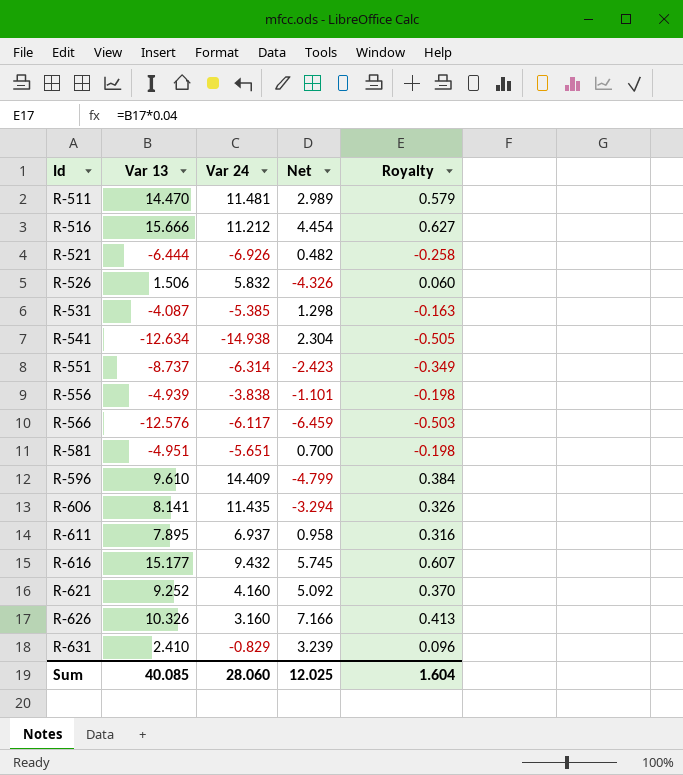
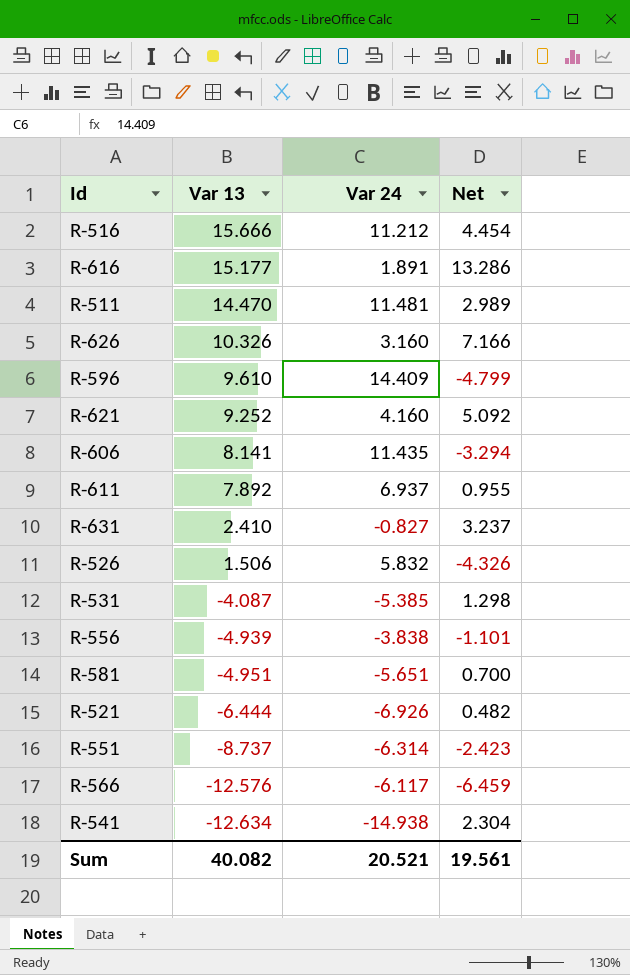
row order: Id ascending -> Var 13 descending
column Royalty | formula: [Var 13] * 0.04 -> none
R-616 | Var 24: 9.432 -> 1.891
R-616 | Net: 5.745 -> 13.286
R-611 | Var 13: 7.895 -> 7.892
R-611 | Net: 0.958 -> 0.955
R-631 | Var 24: -0.829 -> -0.827
R-631 | Net: 3.239 -> 3.237
Sum | Var 13: 40.085 -> 40.082
Sum | Var 24: 28.060 -> 20.521
Sum | Net: 12.025 -> 19.561

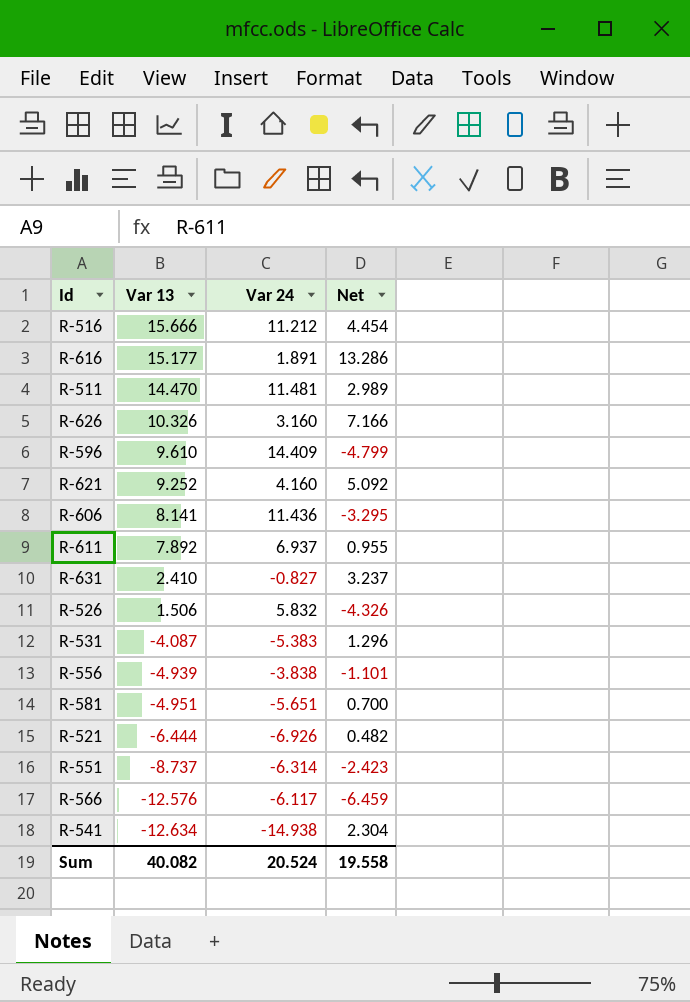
R-606 | Var 24: 11.435 -> 11.436
R-606 | Net: -3.294 -> -3.295
R-531 | Var 24: -5.385 -> -5.383
R-531 | Net: 1.298 -> 1.296
Sum | Var 24: 20.521 -> 20.524
Sum | Net: 19.561 -> 19.558

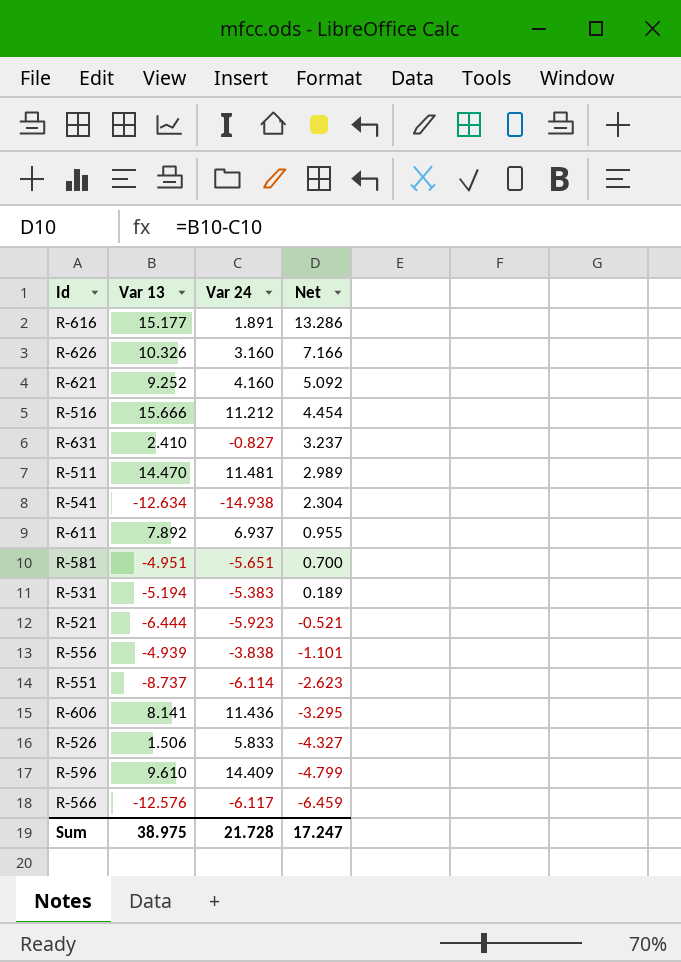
row order: Var 13 descending -> Net descending
R-531 | Var 13: -4.087 -> -5.194
R-531 | Net: 1.296 -> 0.189
R-521 | Var 24: -6.926 -> -5.923
R-521 | Net: 0.482 -> -0.521
R-551 | Var 24: -6.314 -> -6.114
R-551 | Net: -2.423 -> -2.623
R-526 | Var 24: 5.832 -> 5.833
R-526 | Net: -4.326 -> -4.327
Sum | Var 13: 40.082 -> 38.975
Sum | Var 24: 20.524 -> 21.728
Sum | Net: 19.558 -> 17.247

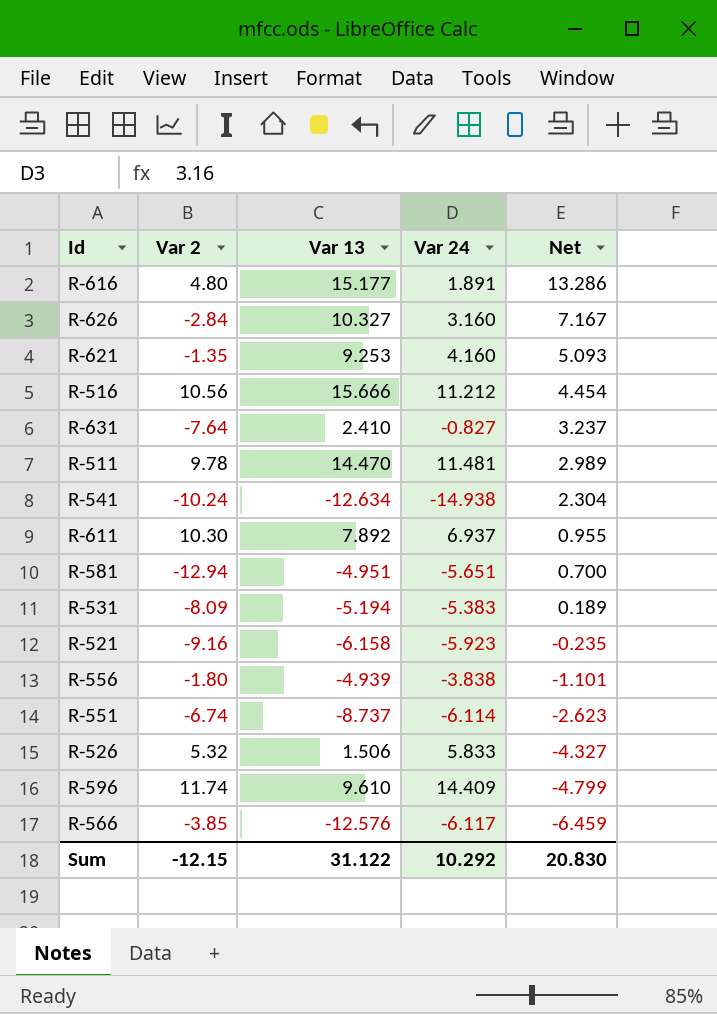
column Var 2 | position: none -> 2
row R-606: 8.141 | 11.436 | -3.295 -> none
R-626 | Var 13: 10.326 -> 10.327
R-626 | Net: 7.166 -> 7.167
R-621 | Var 13: 9.252 -> 9.253
R-621 | Net: 5.092 -> 5.093
R-521 | Var 13: -6.444 -> -6.158
R-521 | Net: -0.521 -> -0.235
Sum | Var 13: 38.975 -> 31.122
Sum | Var 24: 21.728 -> 10.292
Sum | Net: 17.247 -> 20.830

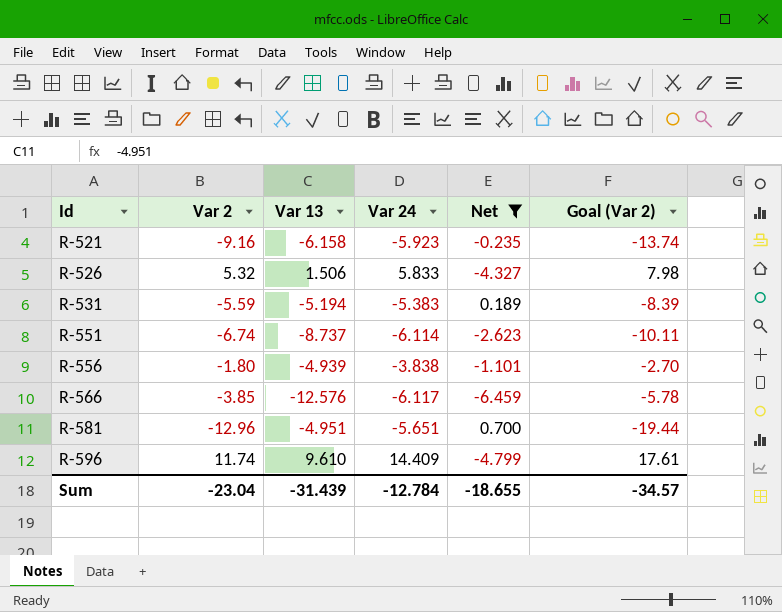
filter: none -> Net <= 0.700
row order: Net descending -> Id ascending
column Goal (Var 2) | formula: none -> [Var 2] * 1.5
R-531 | Var 2: -8.09 -> -5.59
R-581 | Var 2: -12.94 -> -12.96
Sum | Var 2: -12.15 -> -23.04
Sum | Var 13: 31.122 -> -31.439
Sum | Var 24: 10.292 -> -12.784
Sum | Net: 20.830 -> -18.655

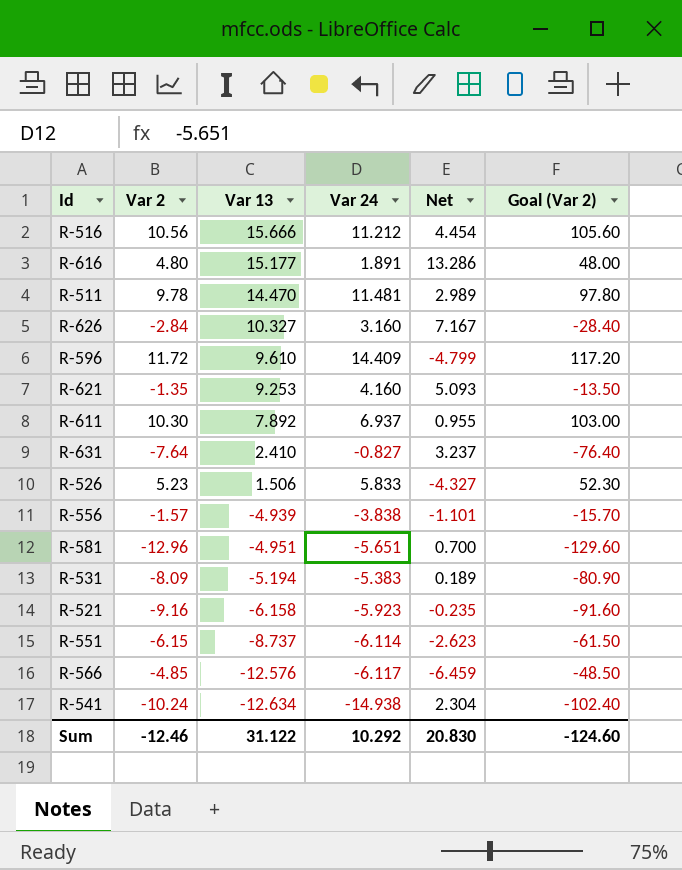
filter: Net <= 0.700 -> none
row order: Id ascending -> Var 13 descending
column Goal (Var 2) | formula: [Var 2] * 1.5 -> [Var 2] * 10
R-596 | Var 2: 11.74 -> 11.72
R-526 | Var 2: 5.32 -> 5.23
R-556 | Var 2: -1.80 -> -1.57
R-531 | Var 2: -5.59 -> -8.09
R-551 | Var 2: -6.74 -> -6.15
R-566 | Var 2: -3.85 -> -4.85
Sum | Var 2: -23.04 -> -12.46
Sum | Var 13: -31.439 -> 31.122
Sum | Var 24: -12.784 -> 10.292
Sum | Net: -18.655 -> 20.830
Sum | Goal (Var 2): -34.57 -> -124.60

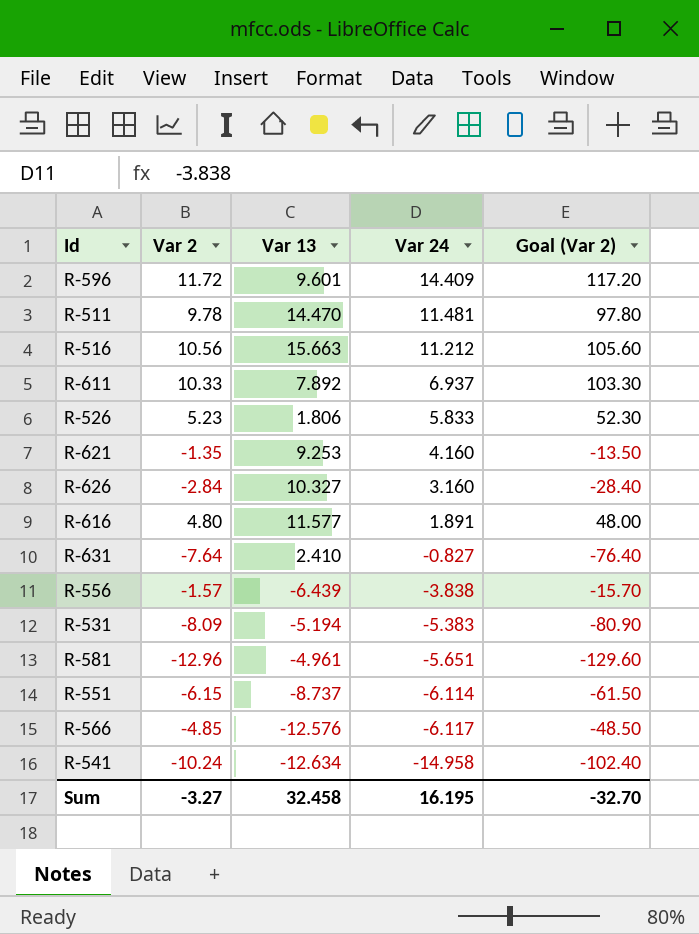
row order: Var 13 descending -> Var 24 descending
column Net | formula: [Var 13] - [Var 24] -> none
row R-521: -9.16 | -6.158 | -5.923 | -0.235 | -91.60 -> none
R-596 | Var 13: 9.610 -> 9.601
R-516 | Var 13: 15.666 -> 15.663
R-611 | Var 2: 10.30 -> 10.33
R-611 | Goal (Var 2): 103.00 -> 103.30
R-526 | Var 13: 1.506 -> 1.806
R-616 | Var 13: 15.177 -> 11.577
R-556 | Var 13: -4.939 -> -6.439
R-581 | Var 13: -4.951 -> -4.961
R-541 | Var 24: -14.938 -> -14.958
Sum | Var 2: -12.46 -> -3.27
Sum | Var 13: 31.122 -> 32.458
Sum | Var 24: 10.292 -> 16.195
Sum | Goal (Var 2): -124.60 -> -32.70

